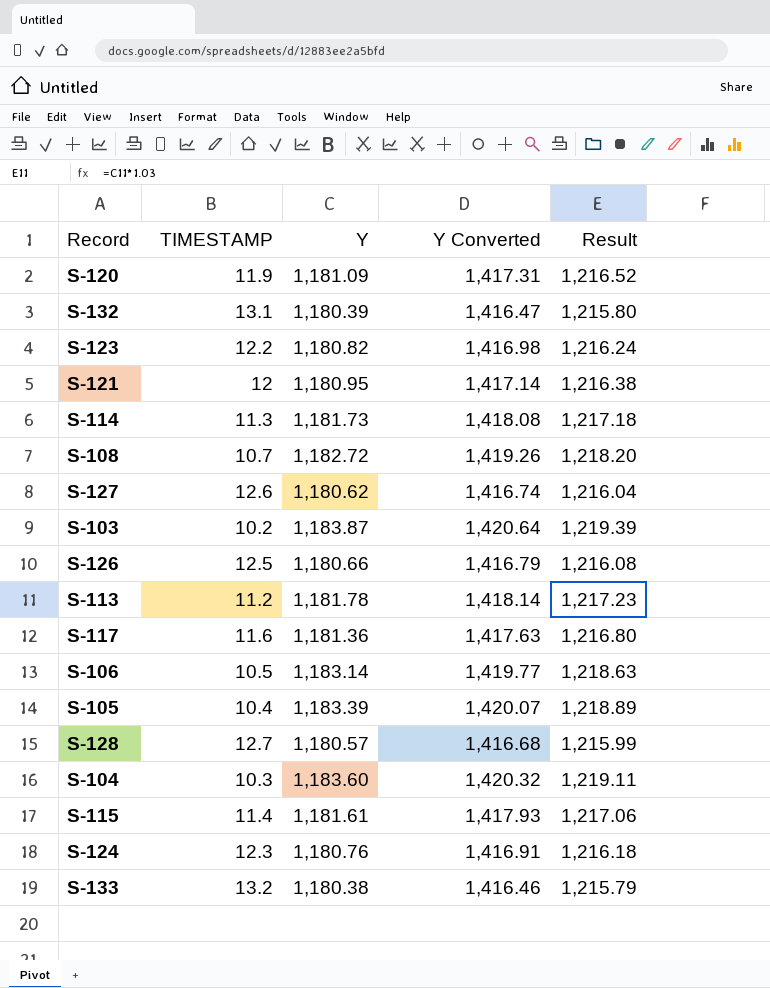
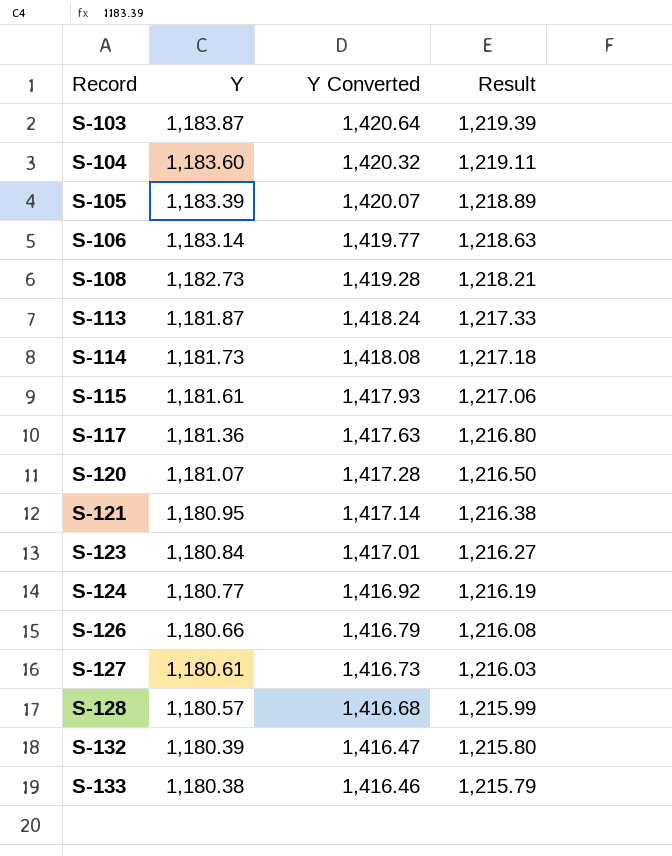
row order: none -> Record ascending
column TIMESTAMP | position: 2 -> none
S-108 | Y: 1,182.72 -> 1,182.73
S-108 | Y Converted: 1,419.26 -> 1,419.28
S-108 | Result: 1,218.20 -> 1,218.21
S-113 | Y: 1,181.78 -> 1,181.87
S-113 | Y Converted: 1,418.14 -> 1,418.24
S-113 | Result: 1,217.23 -> 1,217.33
S-120 | Y: 1,181.09 -> 1,181.07
S-120 | Y Converted: 1,417.31 -> 1,417.28
S-120 | Result: 1,216.52 -> 1,216.50
S-123 | Y: 1,180.82 -> 1,180.84
S-123 | Y Converted: 1,416.98 -> 1,417.01
S-123 | Result: 1,216.24 -> 1,216.27
S-124 | Y: 1,180.76 -> 1,180.77
S-124 | Y Converted: 1,416.91 -> 1,416.92
S-124 | Result: 1,216.18 -> 1,216.19
S-127 | Y: 1,180.62 -> 1,180.61
S-127 | Y Converted: 1,416.74 -> 1,416.73
S-127 | Result: 1,216.04 -> 1,216.03

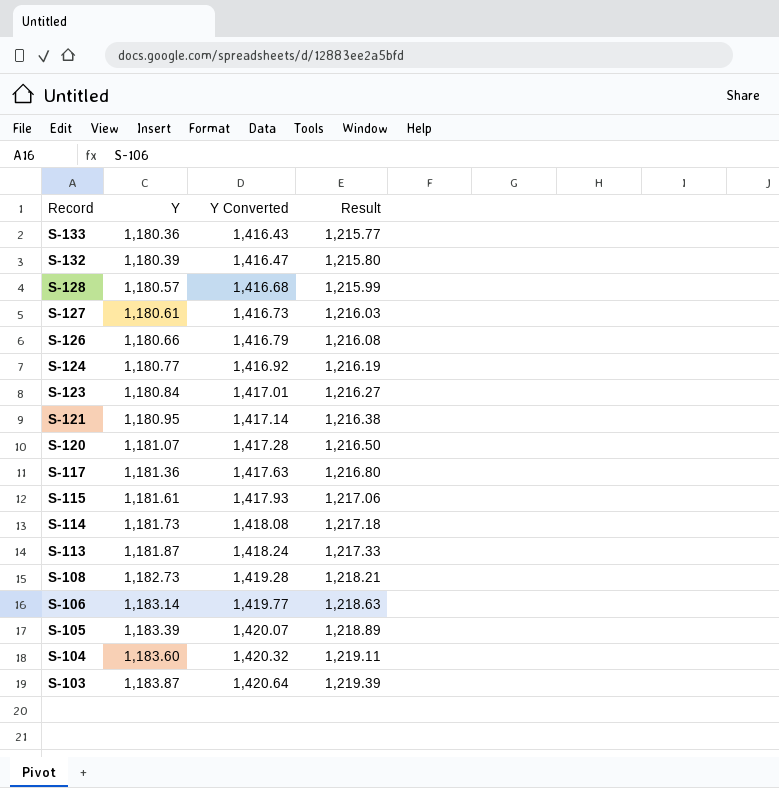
row order: Record ascending -> Record descending
S-133 | Y: 1,180.38 -> 1,180.36
S-133 | Y Converted: 1,416.46 -> 1,416.43
S-133 | Result: 1,215.79 -> 1,215.77

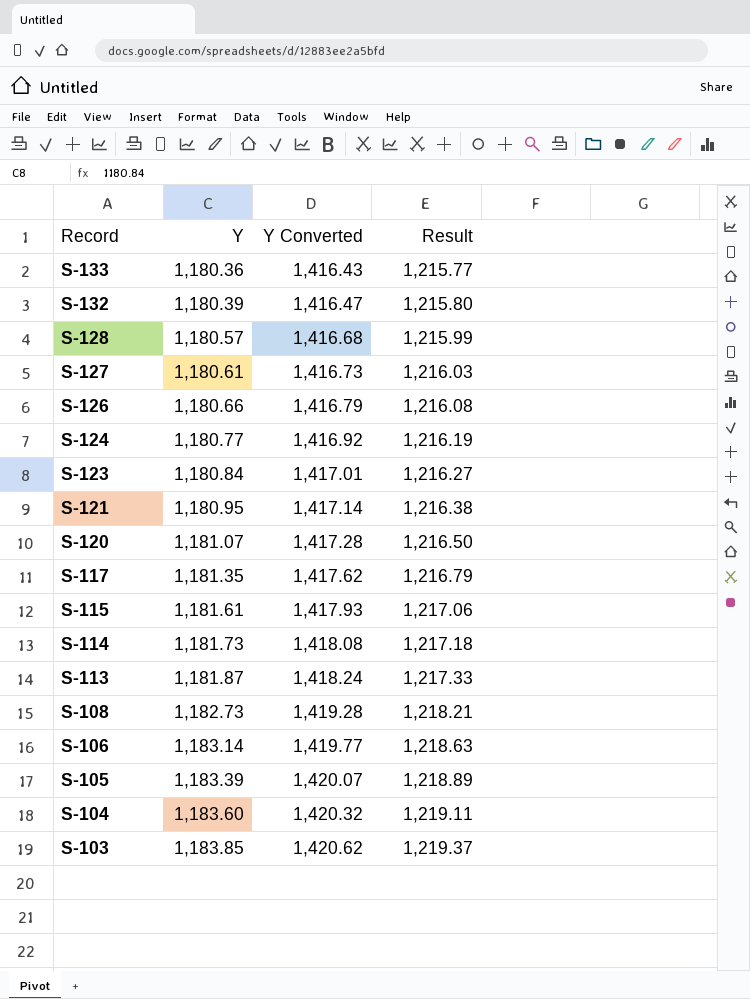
S-117 | Y: 1,181.36 -> 1,181.35
S-117 | Y Converted: 1,417.63 -> 1,417.62
S-117 | Result: 1,216.80 -> 1,216.79
S-103 | Y: 1,183.87 -> 1,183.85
S-103 | Y Converted: 1,420.64 -> 1,420.62
S-103 | Result: 1,219.39 -> 1,219.37

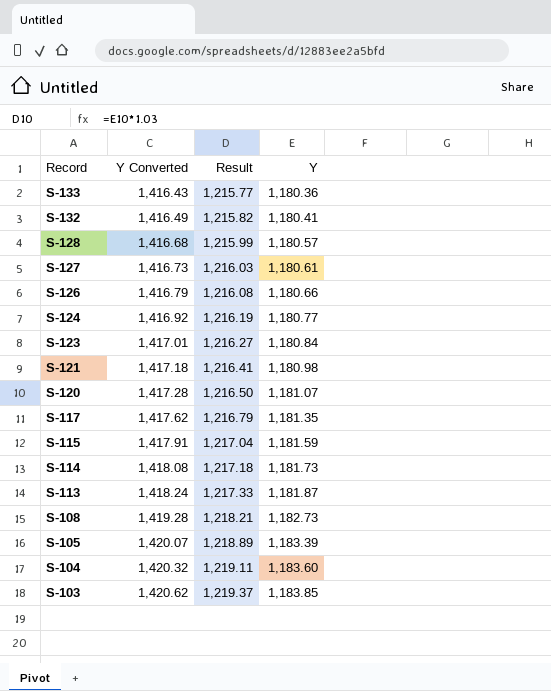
column Y | position: 2 -> 4
row S-106: 1,183.14 | 1,419.77 | 1,218.63 -> none
S-132 | Y Converted: 1,416.47 -> 1,416.49
S-132 | Result: 1,215.80 -> 1,215.82
S-132 | Y: 1,180.39 -> 1,180.41
S-121 | Y Converted: 1,417.14 -> 1,417.18
S-121 | Result: 1,216.38 -> 1,216.41
S-121 | Y: 1,180.95 -> 1,180.98
S-115 | Y Converted: 1,417.93 -> 1,417.91
S-115 | Result: 1,217.06 -> 1,217.04
S-115 | Y: 1,181.61 -> 1,181.59

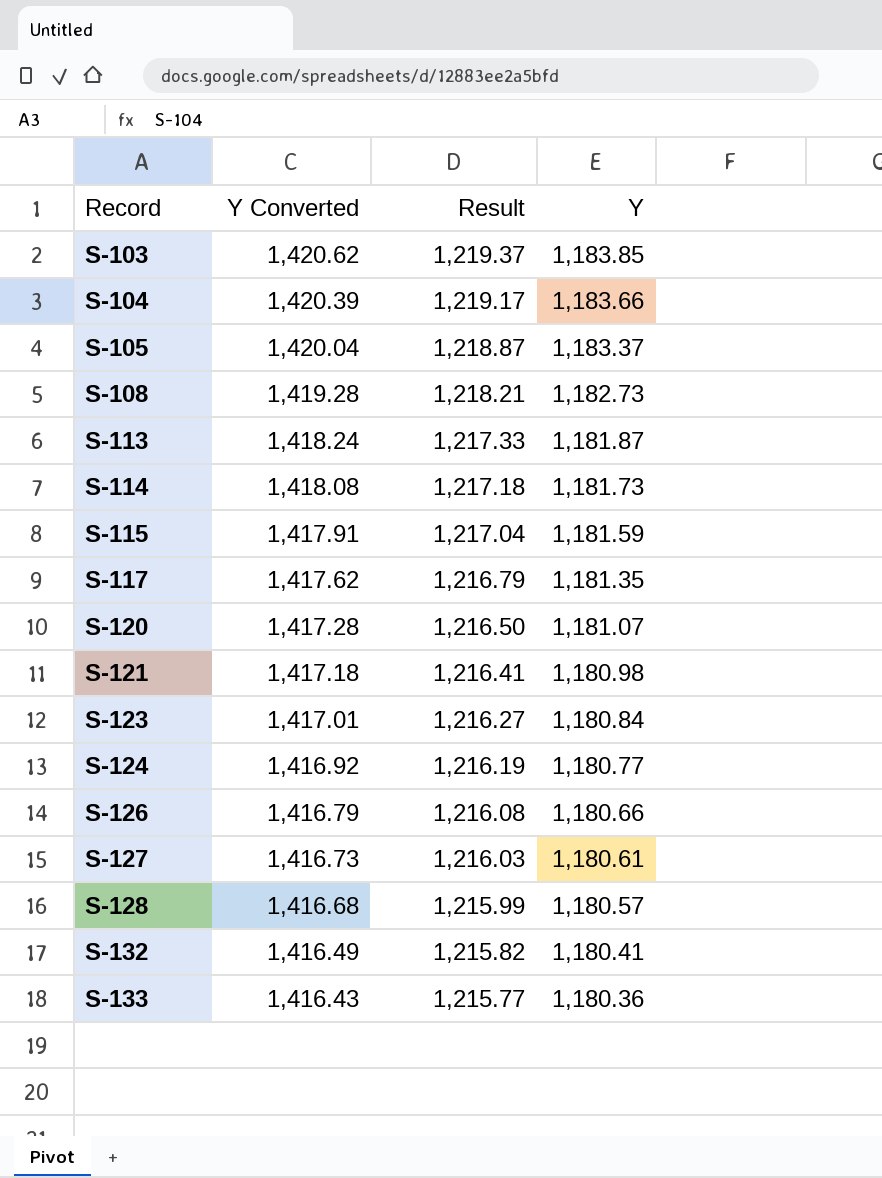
row order: Record descending -> Record ascending
S-104 | Y Converted: 1,420.32 -> 1,420.39
S-104 | Result: 1,219.11 -> 1,219.17
S-104 | Y: 1,183.60 -> 1,183.66
S-105 | Y Converted: 1,420.07 -> 1,420.04
S-105 | Result: 1,218.89 -> 1,218.87
S-105 | Y: 1,183.39 -> 1,183.37

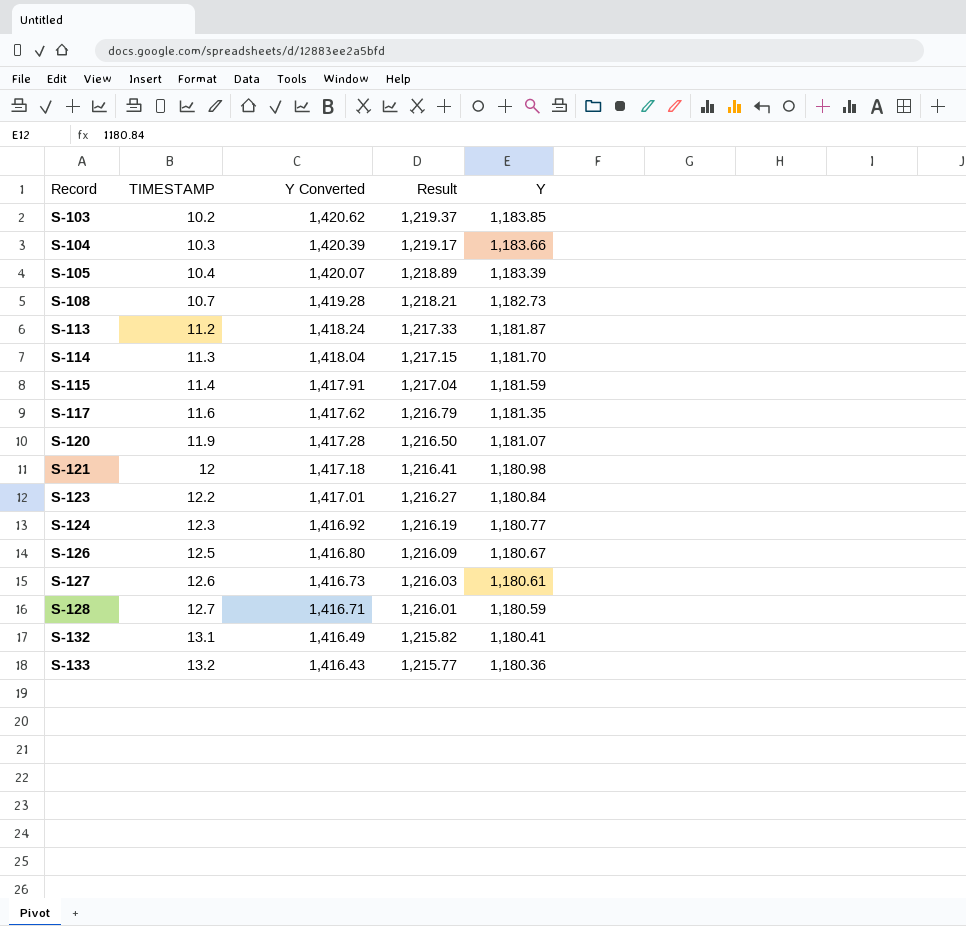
column TIMESTAMP | position: none -> 2
S-105 | Y Converted: 1,420.04 -> 1,420.07
S-105 | Result: 1,218.87 -> 1,218.89
S-105 | Y: 1,183.37 -> 1,183.39
S-114 | Y Converted: 1,418.08 -> 1,418.04
S-114 | Result: 1,217.18 -> 1,217.15
S-114 | Y: 1,181.73 -> 1,181.70
S-126 | Y Converted: 1,416.79 -> 1,416.80
S-126 | Result: 1,216.08 -> 1,216.09
S-126 | Y: 1,180.66 -> 1,180.67
S-128 | Y Converted: 1,416.68 -> 1,416.71
S-128 | Result: 1,215.99 -> 1,216.01
S-128 | Y: 1,180.57 -> 1,180.59

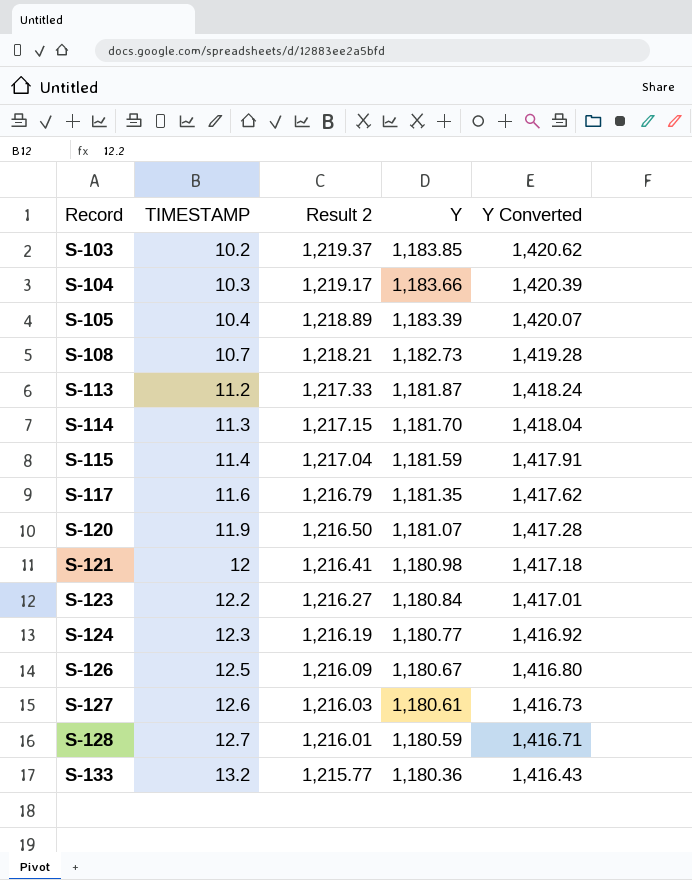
column name: Result -> Result 2
column Y Converted | position: 3 -> 5
row S-132: 13.1 | 1,416.49 | 1,215.82 | 1,180.41 -> none

